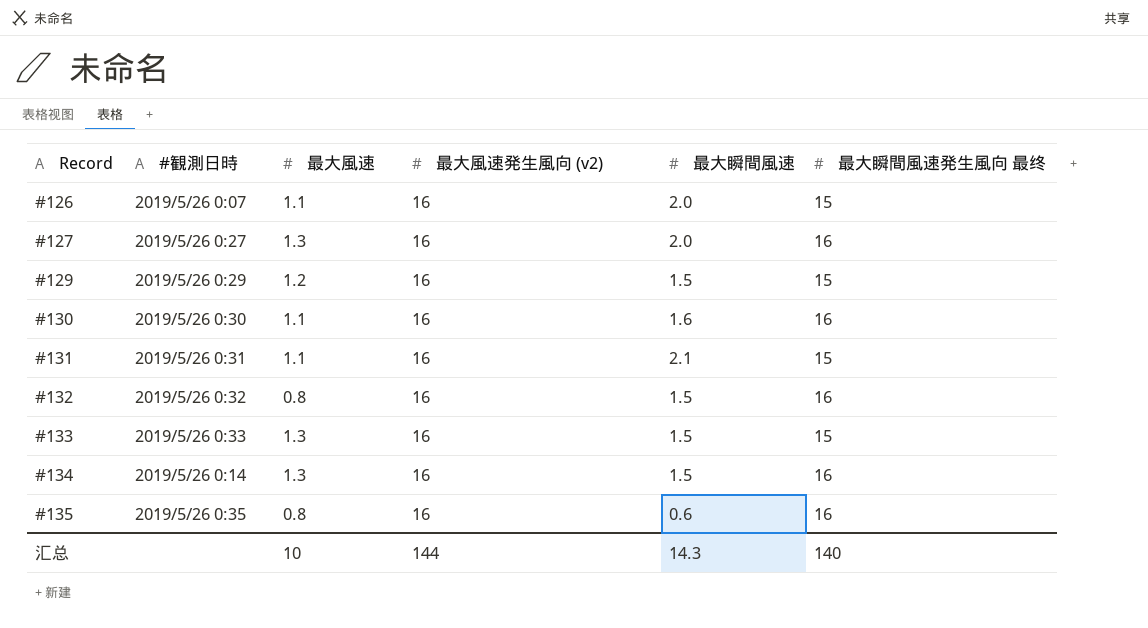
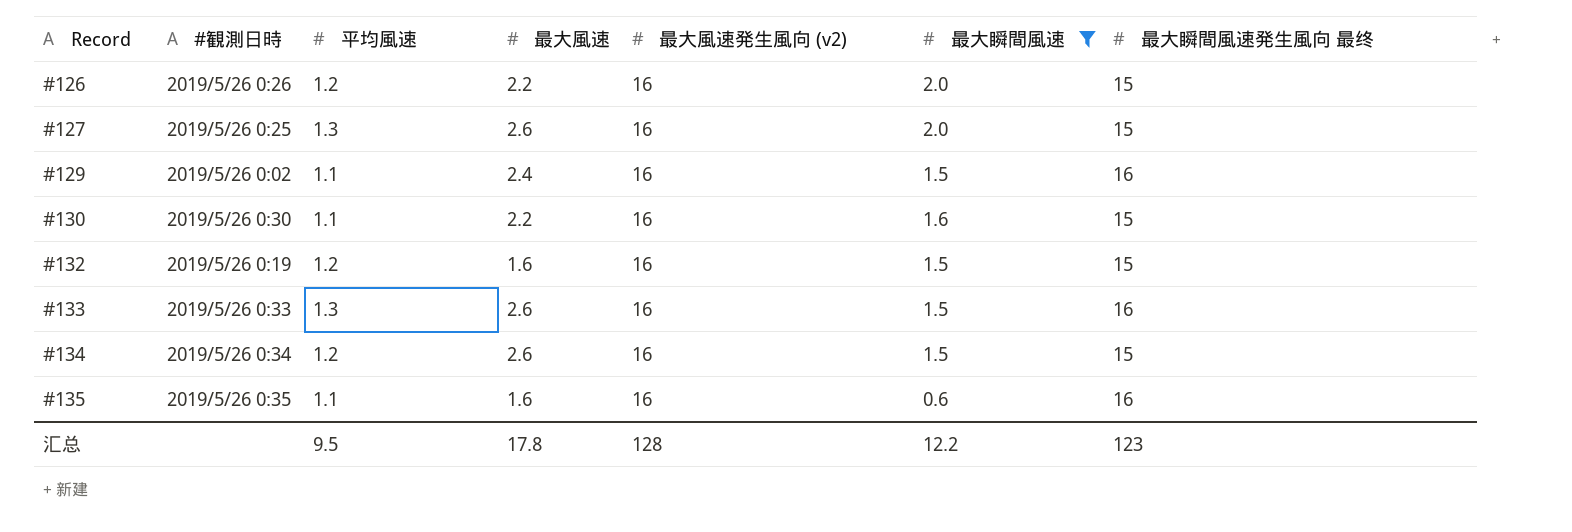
filter: none -> 最大瞬間風速 != 2.1
column 平均風速 | position: none -> 3
#126 | #観測日時: 2019/5/26 0:07 -> 2019/5/26 0:26
#126 | 最大風速: 1.1 -> 2.2
#127 | #観測日時: 2019/5/26 0:27 -> 2019/5/26 0:25
#127 | 最大風速: 1.3 -> 2.6
#127 | 最大瞬間風速発生風向 最终: 16 -> 15
#129 | #観測日時: 2019/5/26 0:29 -> 2019/5/26 0:02
#129 | 最大風速: 1.2 -> 2.4
#129 | 最大瞬間風速発生風向 最终: 15 -> 16
#130 | 最大風速: 1.1 -> 2.2
#130 | 最大瞬間風速発生風向 最终: 16 -> 15
#132 | #観測日時: 2019/5/26 0:32 -> 2019/5/26 0:19
#132 | 最大風速: 0.8 -> 1.6
#132 | 最大瞬間風速発生風向 最终: 16 -> 15
#133 | 最大風速: 1.3 -> 2.6
#133 | 最大瞬間風速発生風向 最终: 15 -> 16
#134 | #観測日時: 2019/5/26 0:14 -> 2019/5/26 0:34
#134 | 最大風速: 1.3 -> 2.6
#134 | 最大瞬間風速発生風向 最终: 16 -> 15
#135 | 最大風速: 0.8 -> 1.6
汇总 | 最大風速: 10 -> 17.8
汇总 | 最大風速発生風向 (v2): 144 -> 128
汇总 | 最大瞬間風速: 14.3 -> 12.2
汇总 | 最大瞬間風速発生風向 最终: 140 -> 123

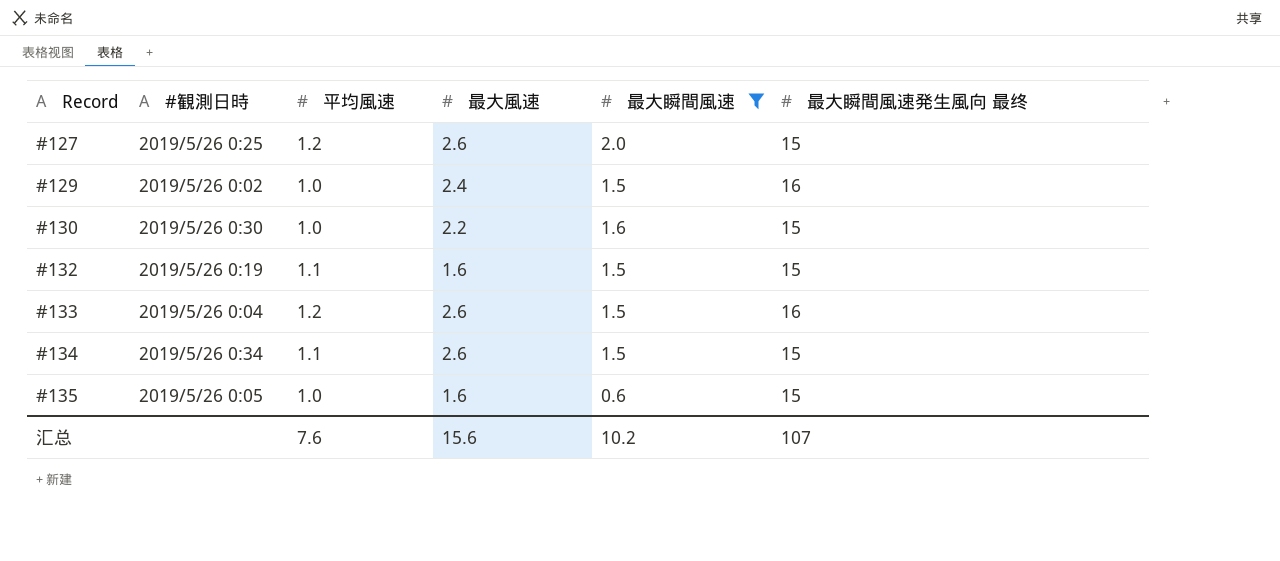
column 最大風速発生風向 (v2) | position: 5 -> none
row #126: 2019/5/26 0:26 | 1.2 | 2.2 | 16 | 2.0 | 15 -> none
#127 | 平均風速: 1.3 -> 1.2
#129 | 平均風速: 1.1 -> 1.0
#130 | 平均風速: 1.1 -> 1.0
#132 | 平均風速: 1.2 -> 1.1
#133 | #観測日時: 2019/5/26 0:33 -> 2019/5/26 0:04
#133 | 平均風速: 1.3 -> 1.2
#134 | 平均風速: 1.2 -> 1.1
#135 | #観測日時: 2019/5/26 0:35 -> 2019/5/26 0:05
#135 | 平均風速: 1.1 -> 1.0
#135 | 最大瞬間風速発生風向 最终: 16 -> 15
汇总 | 平均風速: 9.5 -> 7.6
汇总 | 最大風速: 17.8 -> 15.6
汇总 | 最大瞬間風速: 12.2 -> 10.2
汇总 | 最大瞬間風速発生風向 最终: 123 -> 107

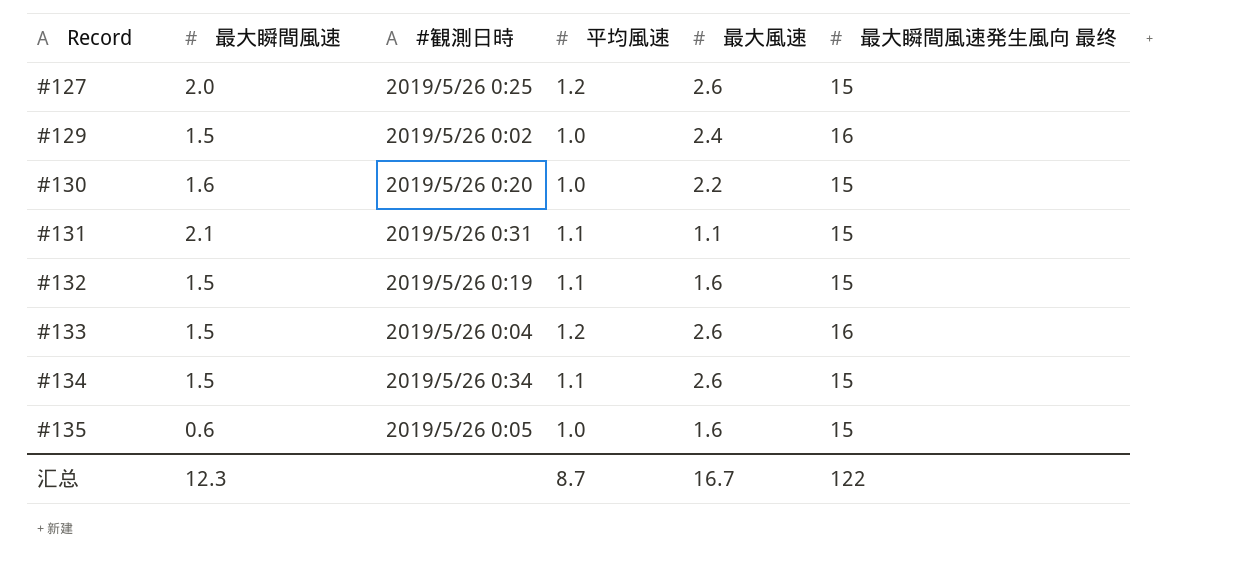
filter: 最大瞬間風速 != 2.1 -> none
column 最大瞬間風速 | position: 5 -> 2
#130 | #観測日時: 2019/5/26 0:30 -> 2019/5/26 0:20
汇总 | 最大瞬間風速: 10.2 -> 12.3
汇总 | 平均風速: 7.6 -> 8.7
汇总 | 最大風速: 15.6 -> 16.7
汇总 | 最大瞬間風速発生風向 最终: 107 -> 122

